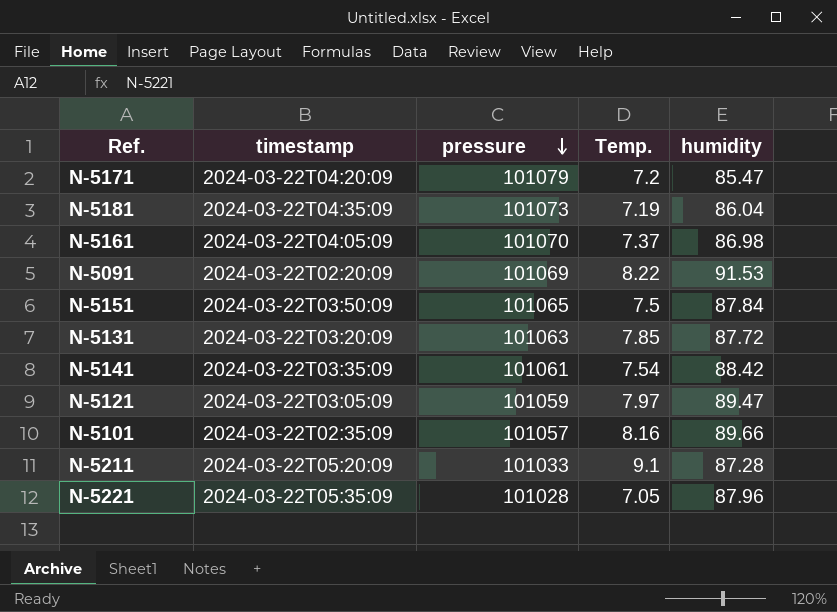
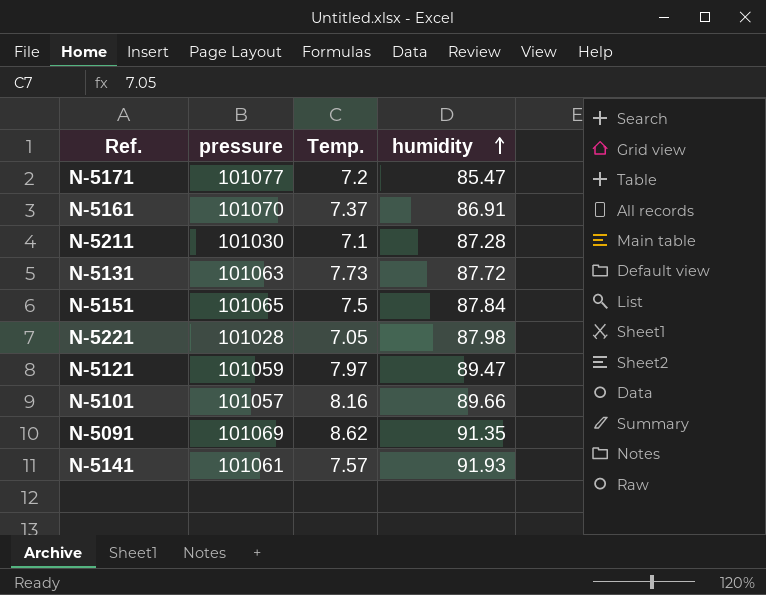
row order: pressure descending -> humidity ascending
column timestamp | position: 2 -> none
row N-5181: 2024-03-22T04:35:09 | 101073 | 7.19 | 86.04 -> none
N-5171 | pressure: 101079 -> 101077
N-5161 | humidity: 86.98 -> 86.91
N-5211 | pressure: 101033 -> 101030
N-5211 | Temp.: 9.1 -> 7.1
N-5131 | Temp.: 7.85 -> 7.73
N-5221 | humidity: 87.96 -> 87.98
N-5091 | Temp.: 8.22 -> 8.62
N-5091 | humidity: 91.53 -> 91.35
N-5141 | Temp.: 7.54 -> 7.57
N-5141 | humidity: 88.42 -> 91.93

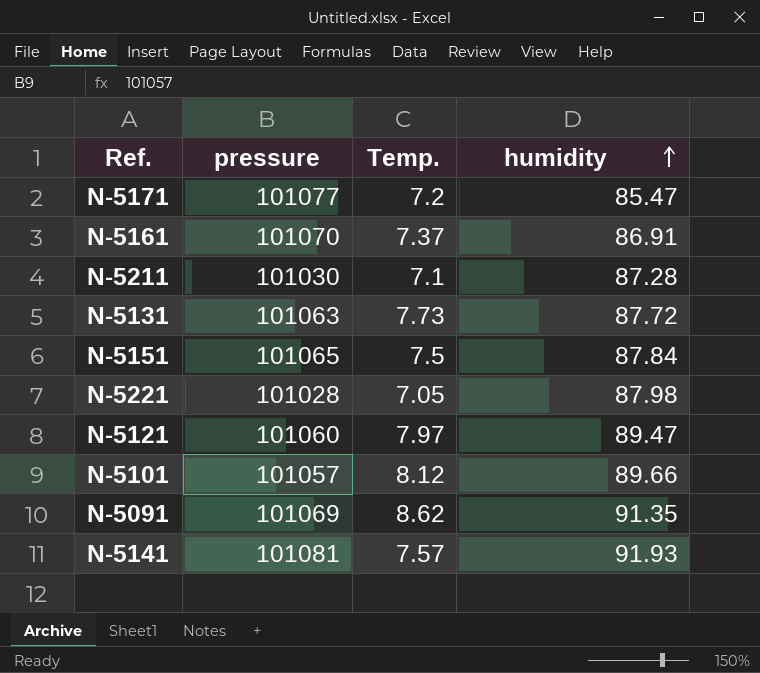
N-5121 | pressure: 101059 -> 101060
N-5101 | Temp.: 8.16 -> 8.12
N-5141 | pressure: 101061 -> 101081

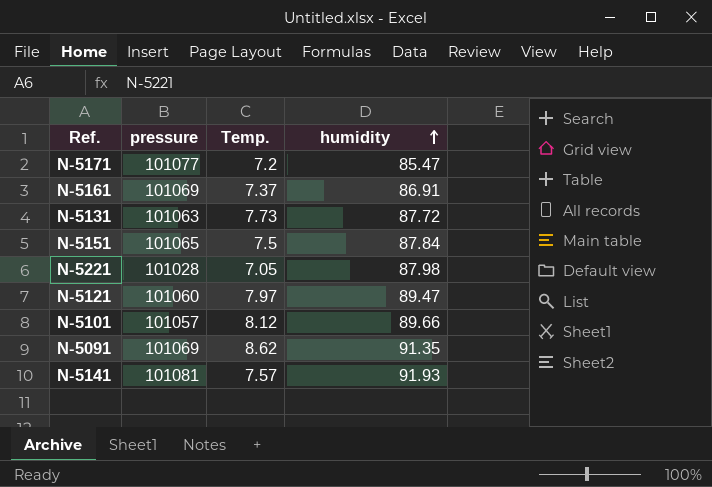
row N-5211: 101030 | 7.1 | 87.28 -> none
N-5161 | pressure: 101070 -> 101069

